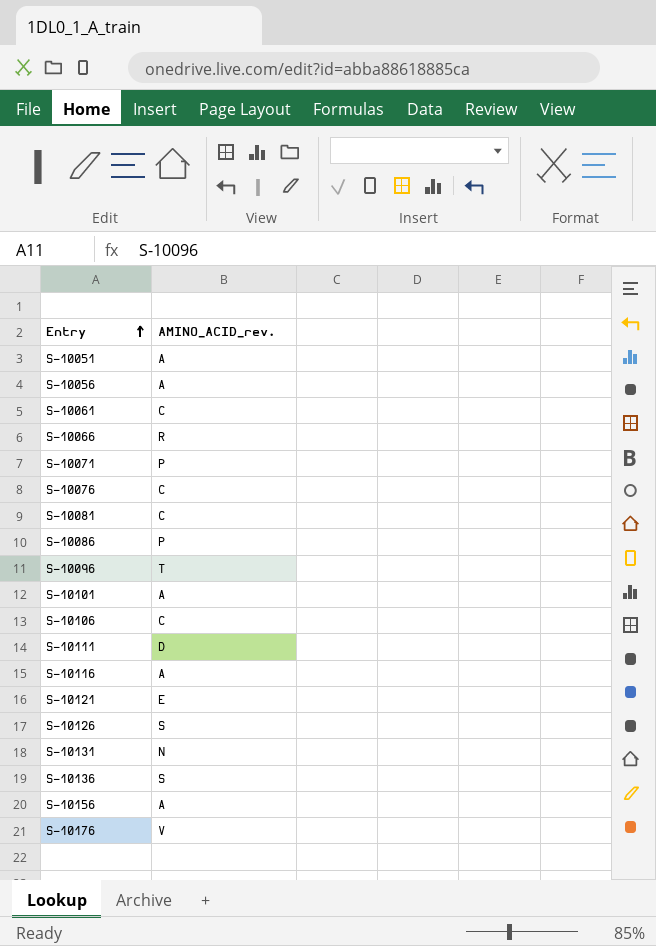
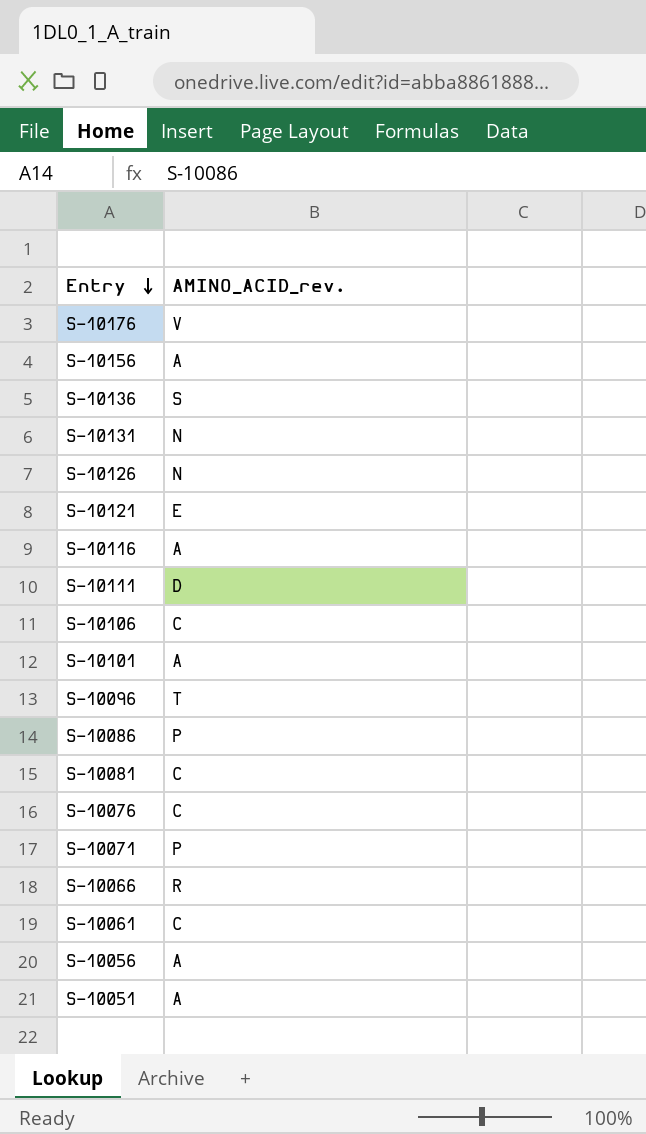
row order: Entry ascending -> Entry descending
S-10126 | AMINO_ACID_rev.: S -> N

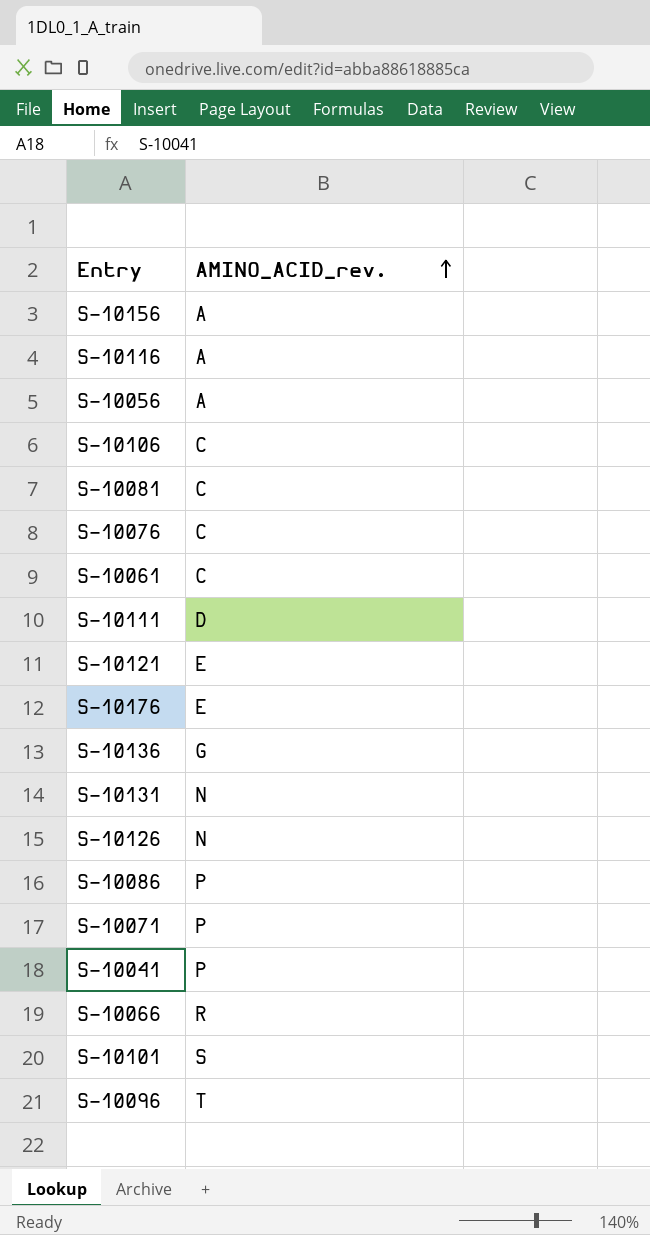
row order: Entry descending -> AMINO_ACID_rev. ascending
row S-10051: A -> none
S-10176 | AMINO_ACID_rev.: V -> E
S-10136 | AMINO_ACID_rev.: S -> G
row S-10041: none -> P
S-10101 | AMINO_ACID_rev.: A -> S

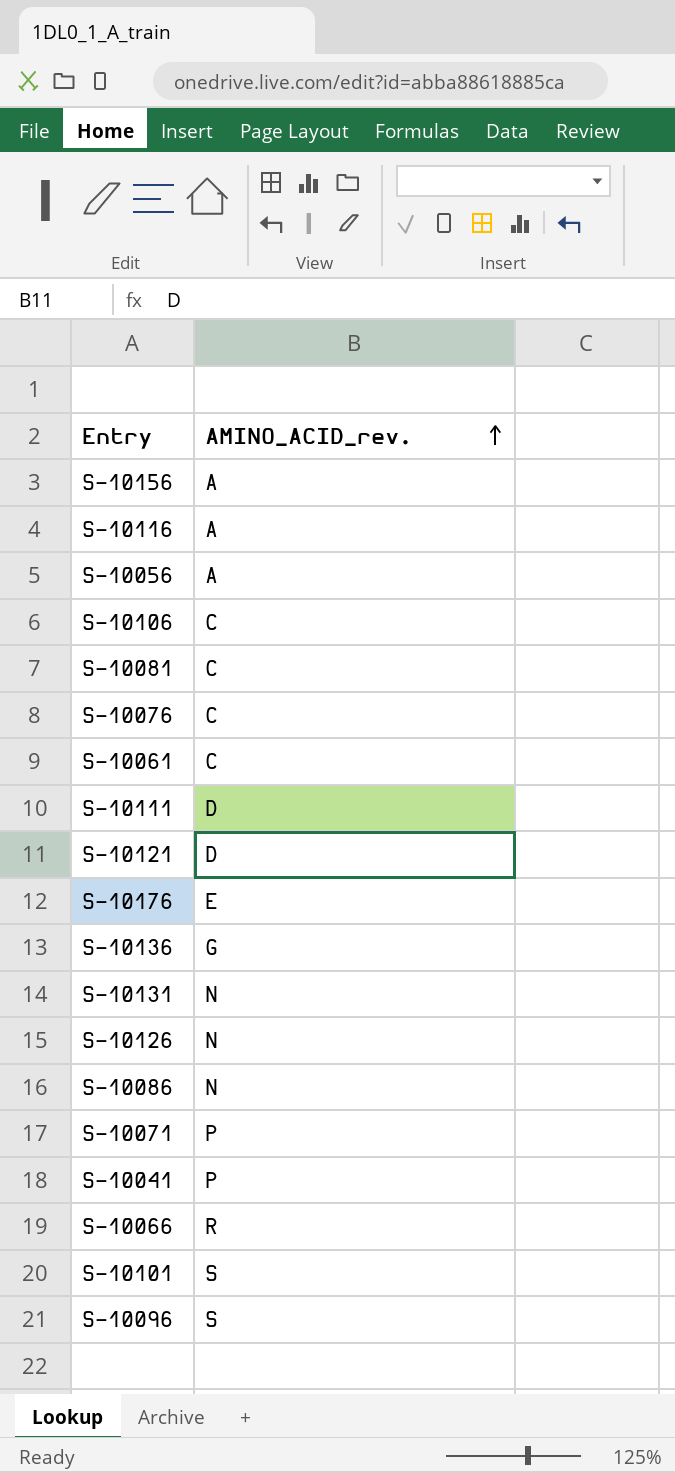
S-10121 | AMINO_ACID_rev.: E -> D
S-10086 | AMINO_ACID_rev.: P -> N
S-10096 | AMINO_ACID_rev.: T -> S

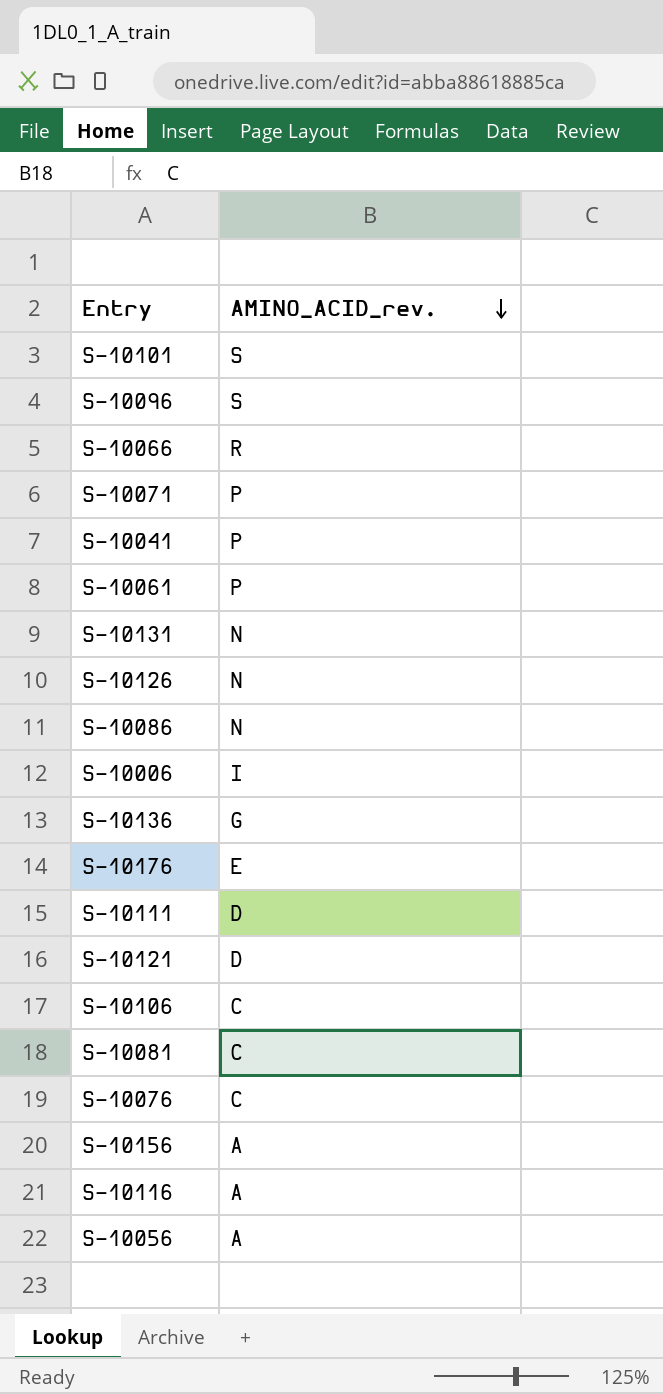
row order: AMINO_ACID_rev. ascending -> AMINO_ACID_rev. descending
S-10061 | AMINO_ACID_rev.: C -> P
row S-10006: none -> I

